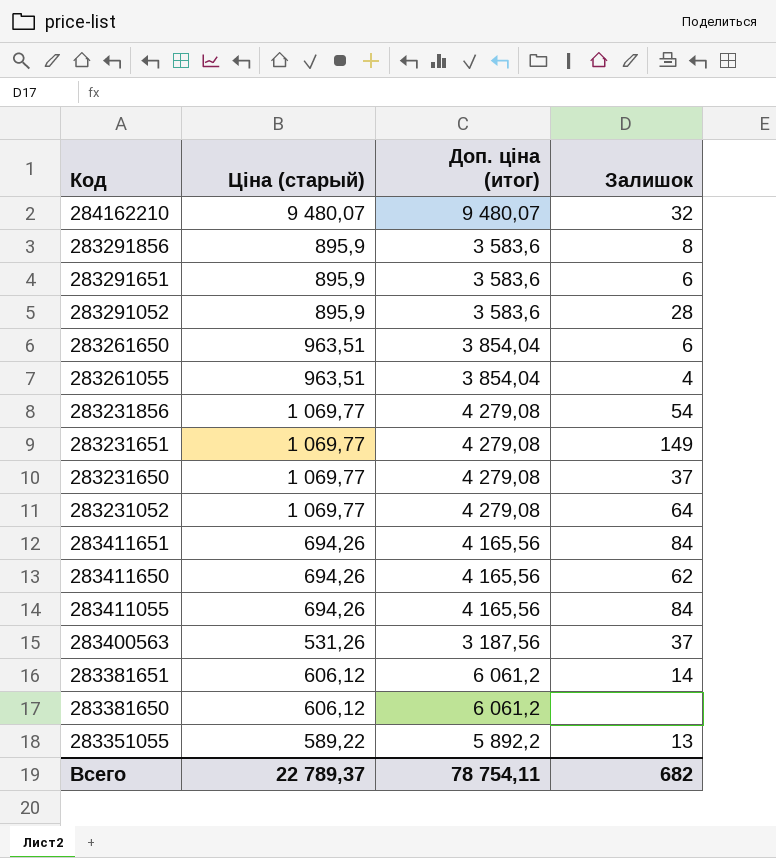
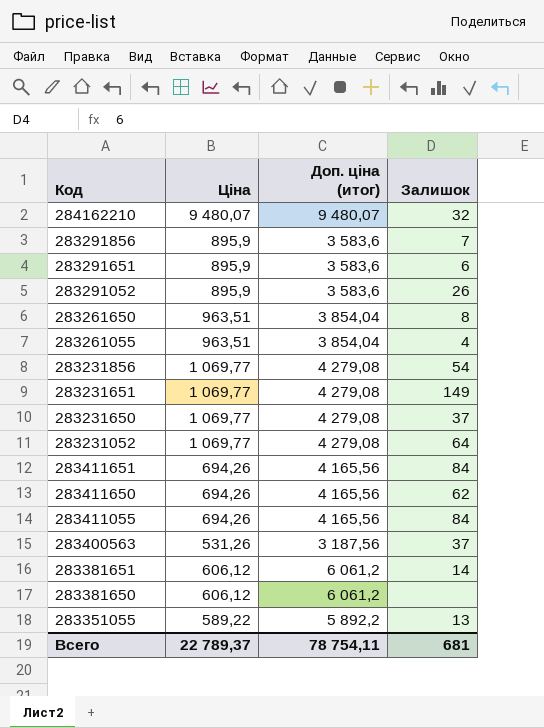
column name: Ціна (старый) -> Ціна
283291856 | Залишок: 8 -> 7
283291052 | Залишок: 28 -> 26
283261650 | Залишок: 6 -> 8
Всего | Залишок: 682 -> 681

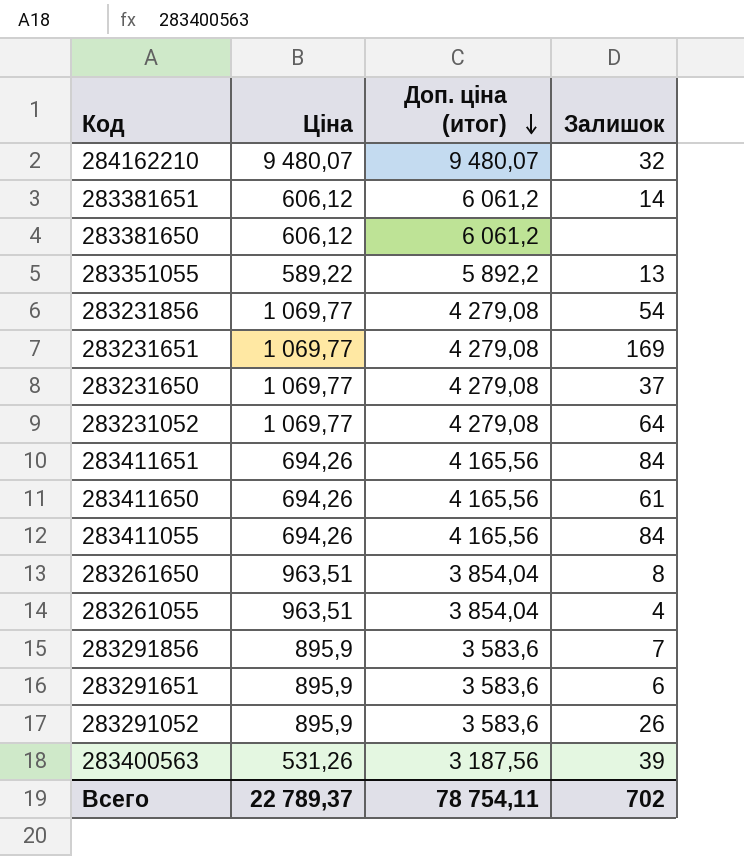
row order: none -> Доп. ціна (итог) descending
283231651 | Залишок: 149 -> 169
283411650 | Залишок: 62 -> 61
283400563 | Залишок: 37 -> 39
Всего | Залишок: 681 -> 702

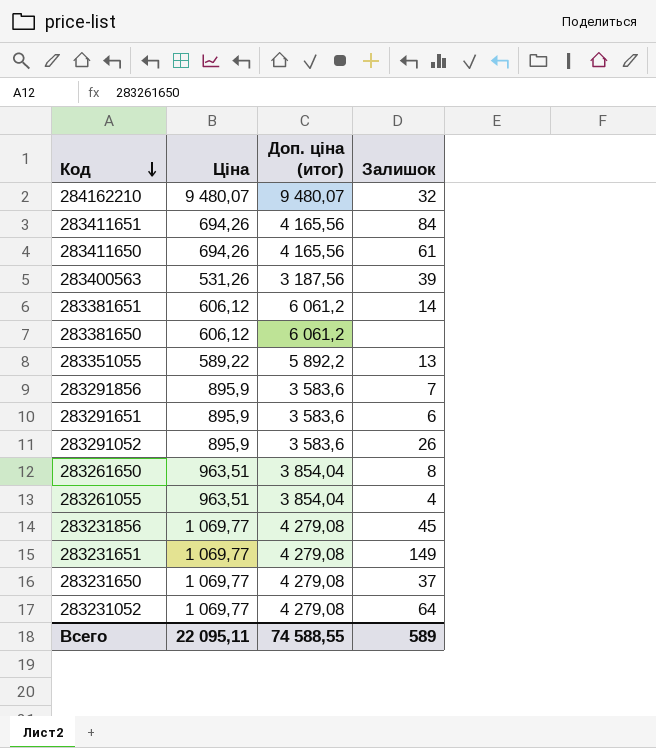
row order: Доп. ціна (итог) descending -> Код descending
row 283411055: 694,26 | 4 165,56 | 84 -> none
283231856 | Залишок: 54 -> 45
283231651 | Залишок: 169 -> 149
Всего | Ціна: 22 789,37 -> 22 095,11
Всего | Доп. ціна (итог): 78 754,11 -> 74 588,55
Всего | Залишок: 702 -> 589

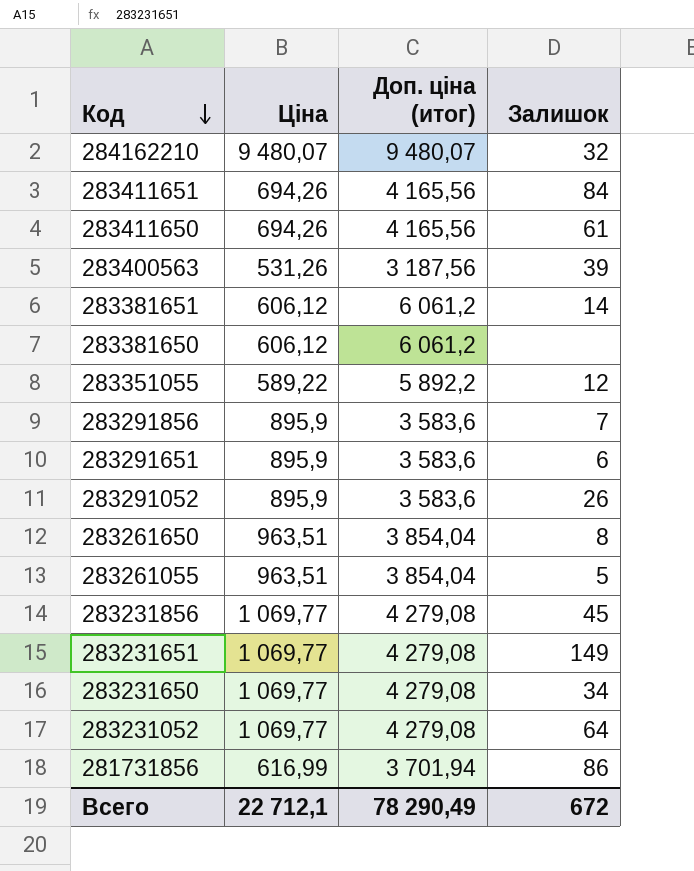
283351055 | Залишок: 13 -> 12
283261055 | Залишок: 4 -> 5
283231650 | Залишок: 37 -> 34
row 281731856: none -> 616,99 | 3 701,94 | 86
Всего | Ціна: 22 095,11 -> 22 712,1
Всего | Доп. ціна (итог): 74 588,55 -> 78 290,49
Всего | Залишок: 589 -> 672

